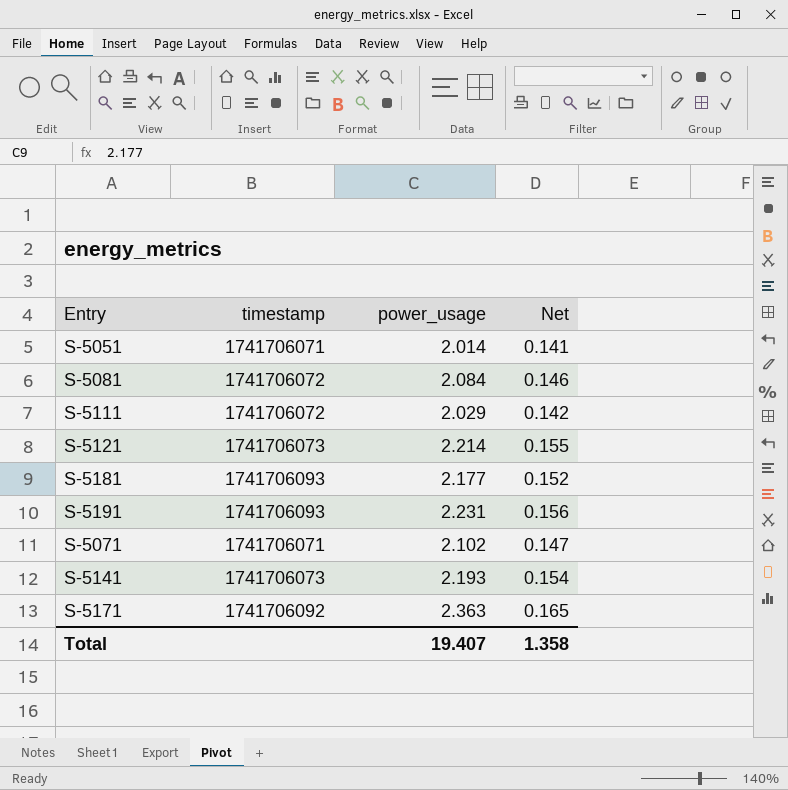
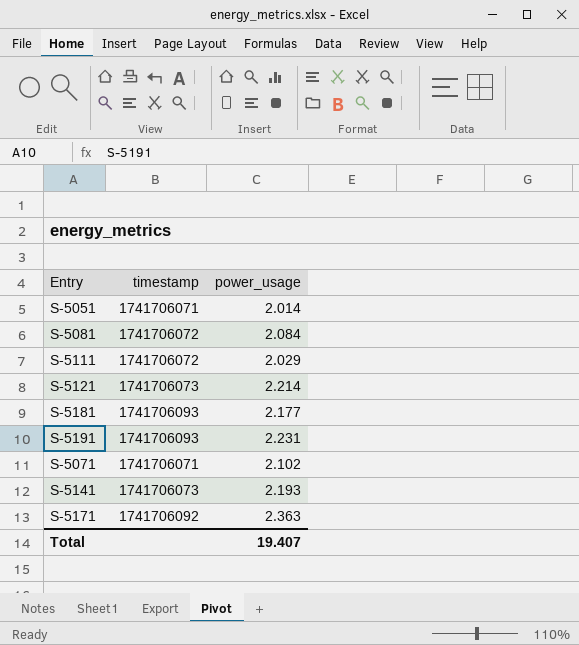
column Net | formula: [power_usage] * 0.07 -> none

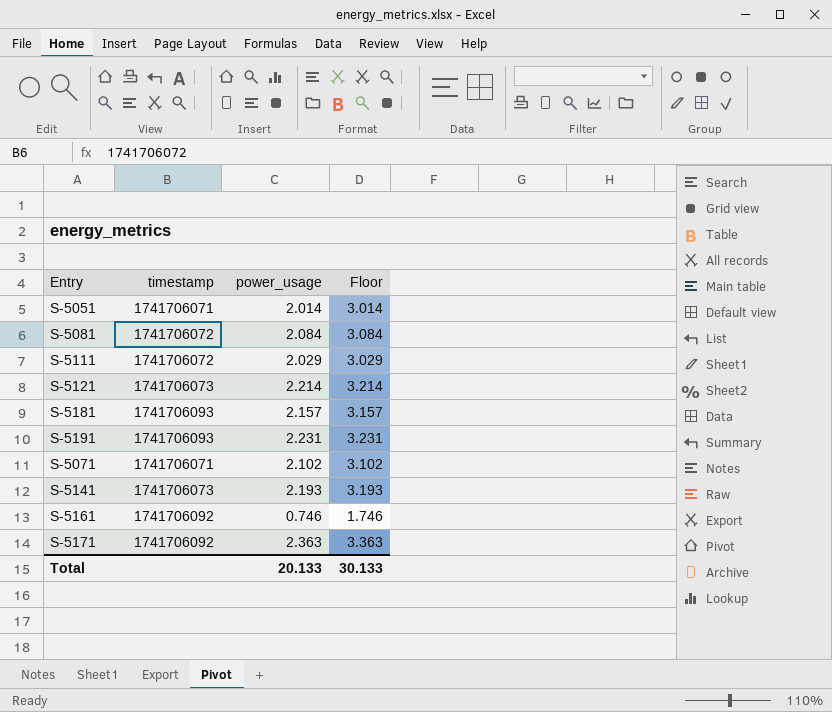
column Floor | formula: none -> [power_usage] + 1
S-5181 | power_usage: 2.177 -> 2.157
row S-5161: none -> 1741706092 | 0.746 | 1.746
Total | power_usage: 19.407 -> 20.133

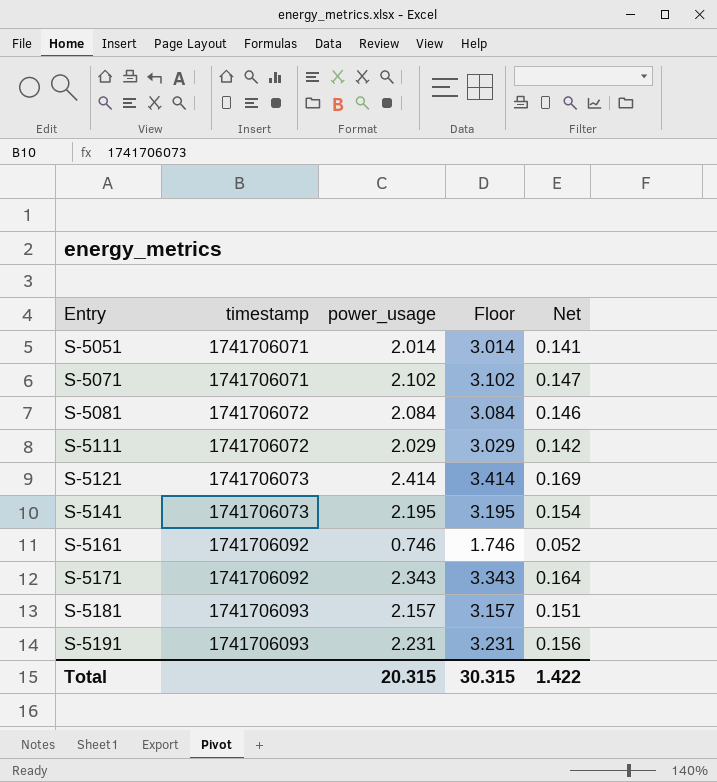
row order: none -> Entry ascending
column Net | formula: none -> [power_usage] * 0.07
S-5121 | power_usage: 2.214 -> 2.414
S-5121 | Floor: 3.214 -> 3.414
S-5141 | power_usage: 2.193 -> 2.195
S-5141 | Floor: 3.193 -> 3.195
S-5171 | power_usage: 2.363 -> 2.343
S-5171 | Floor: 3.363 -> 3.343
Total | power_usage: 20.133 -> 20.315
Total | Floor: 30.133 -> 30.315

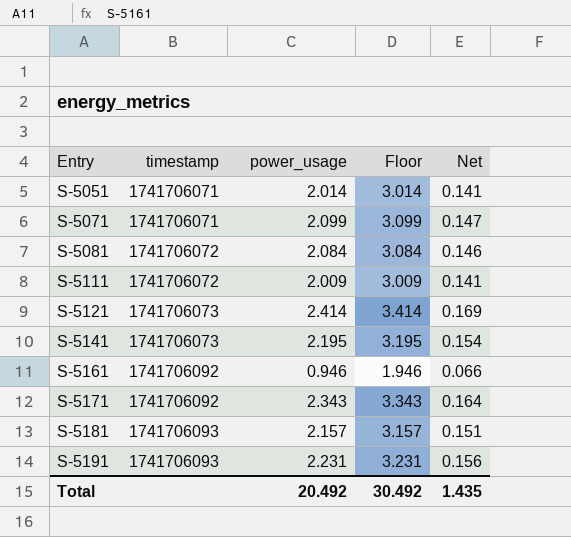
S-5071 | power_usage: 2.102 -> 2.099
S-5071 | Floor: 3.102 -> 3.099
S-5111 | power_usage: 2.029 -> 2.009
S-5111 | Floor: 3.029 -> 3.009
S-5111 | Net: 0.142 -> 0.141
S-5161 | power_usage: 0.746 -> 0.946
S-5161 | Floor: 1.746 -> 1.946
S-5161 | Net: 0.052 -> 0.066
Total | power_usage: 20.315 -> 20.492
Total | Floor: 30.315 -> 30.492
Total | Net: 1.422 -> 1.435

